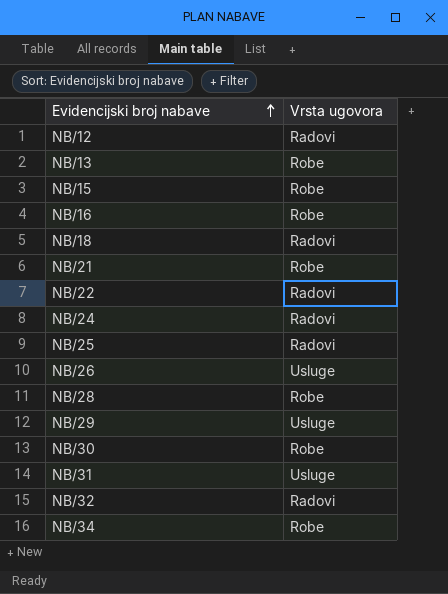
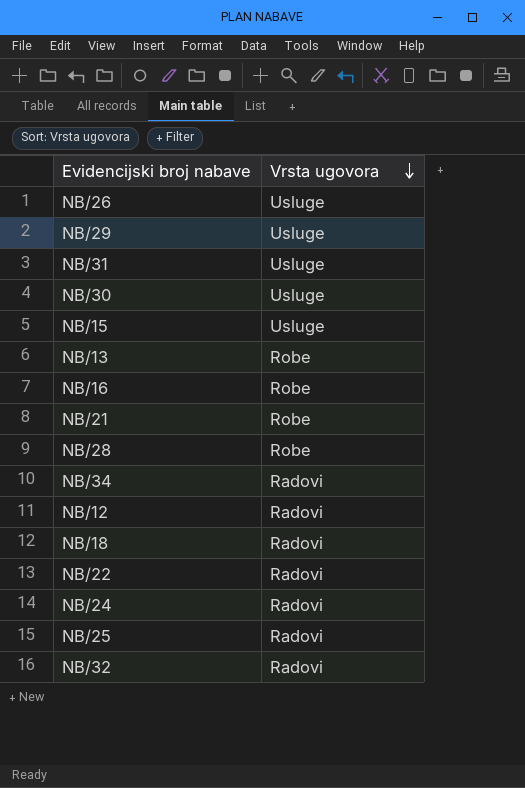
row order: Evidencijski broj nabave ascending -> Vrsta ugovora descending
NB/30 | Vrsta ugovora: Robe -> Usluge
NB/15 | Vrsta ugovora: Robe -> Usluge
NB/34 | Vrsta ugovora: Robe -> Radovi

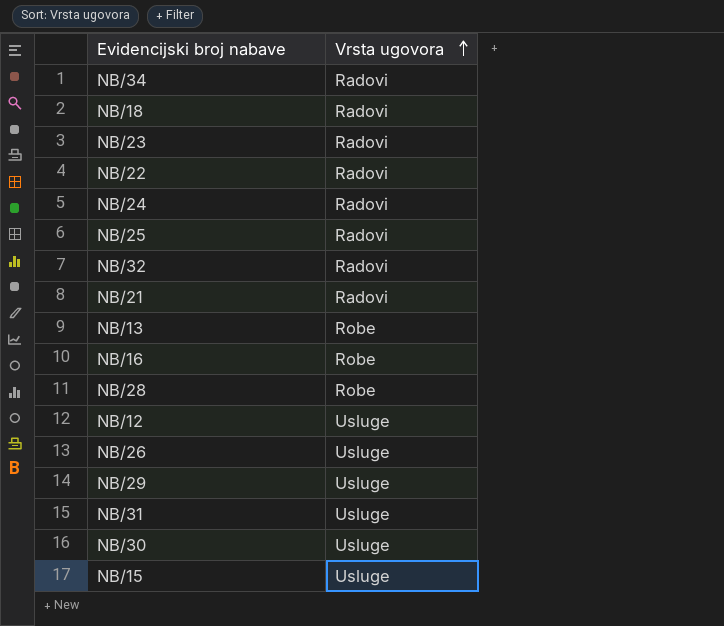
row order: Vrsta ugovora descending -> Vrsta ugovora ascending
row NB/23: none -> Radovi
NB/21 | Vrsta ugovora: Robe -> Radovi
NB/12 | Vrsta ugovora: Radovi -> Usluge

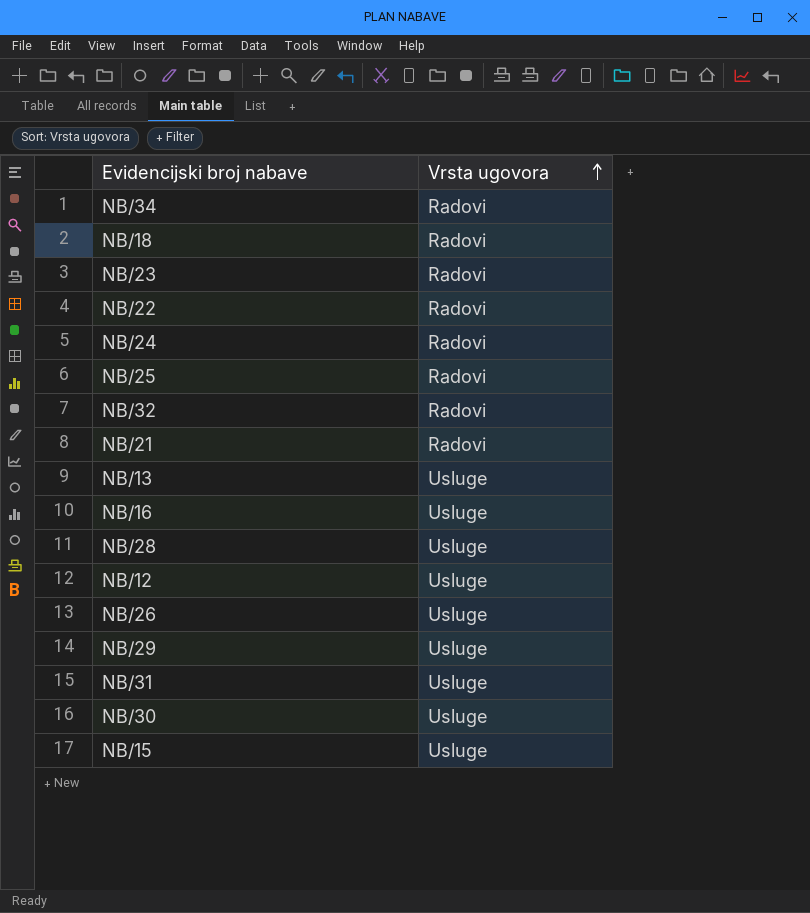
NB/13 | Vrsta ugovora: Robe -> Usluge
NB/16 | Vrsta ugovora: Robe -> Usluge
NB/28 | Vrsta ugovora: Robe -> Usluge

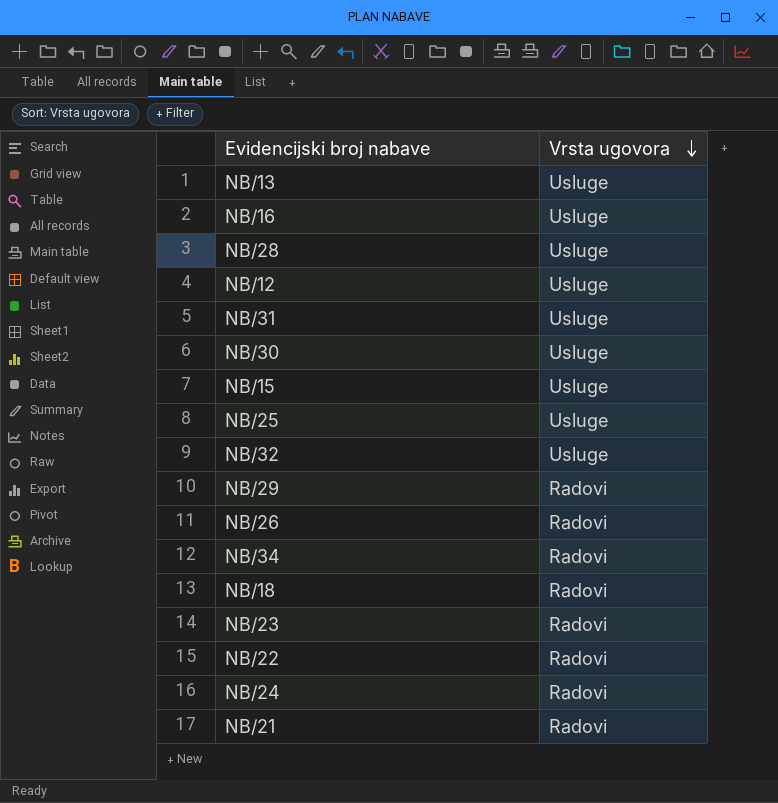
row order: Vrsta ugovora ascending -> Vrsta ugovora descending
NB/25 | Vrsta ugovora: Radovi -> Usluge
NB/32 | Vrsta ugovora: Radovi -> Usluge
NB/29 | Vrsta ugovora: Usluge -> Radovi
NB/26 | Vrsta ugovora: Usluge -> Radovi

